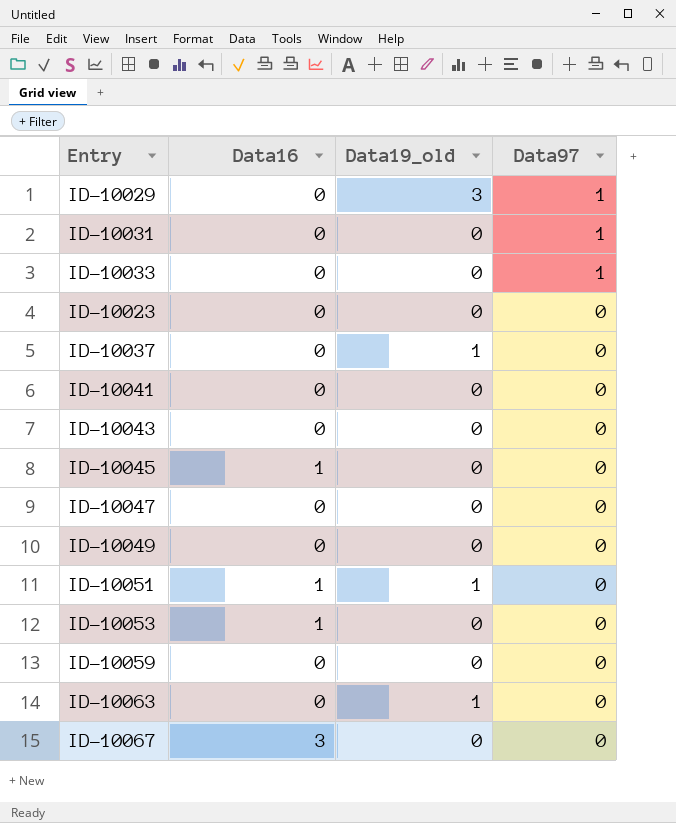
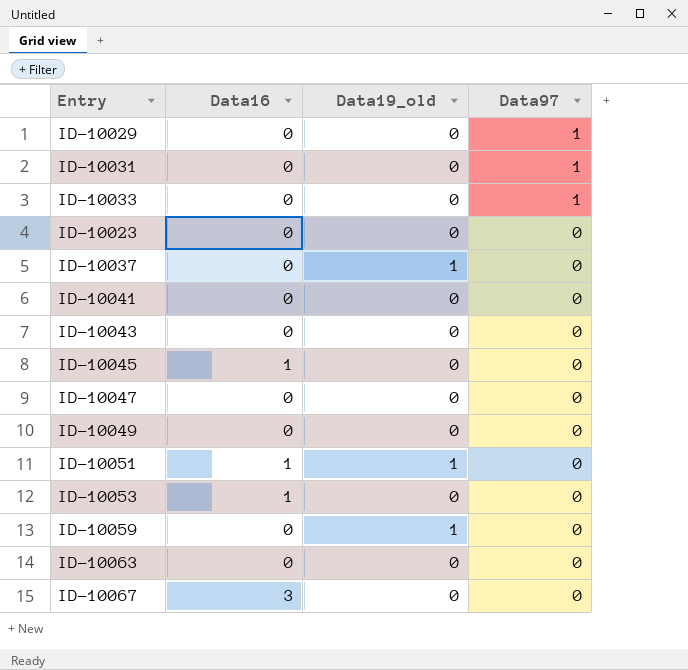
ID-10029 | Data19_old: 3 -> 0
ID-10059 | Data19_old: 0 -> 1
ID-10063 | Data19_old: 1 -> 0

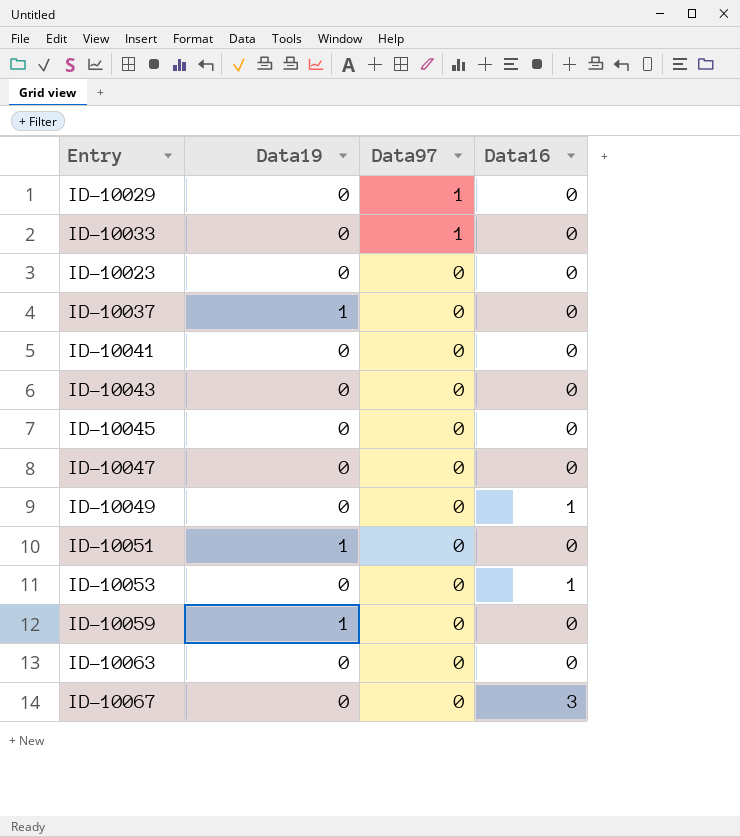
column name: Data19_old -> Data19
column Data16 | position: 2 -> 4
row ID-10031: 0 | 0 | 1 -> none
ID-10045 | Data16: 1 -> 0
ID-10049 | Data16: 0 -> 1
ID-10051 | Data16: 1 -> 0

